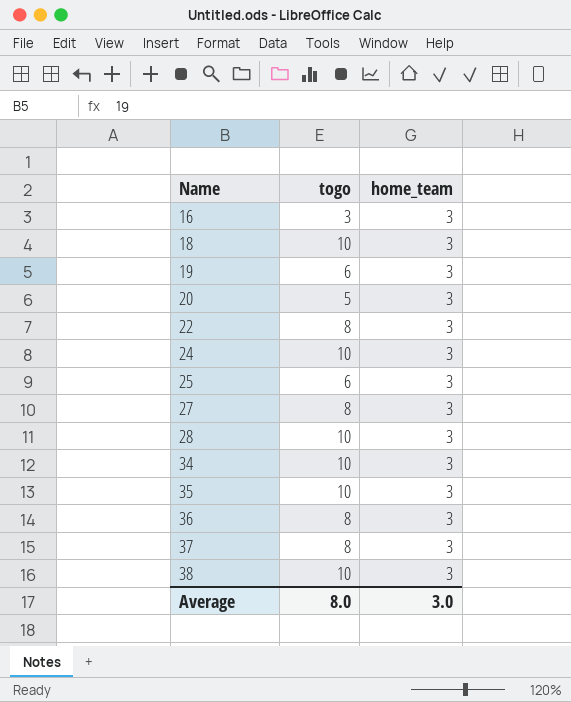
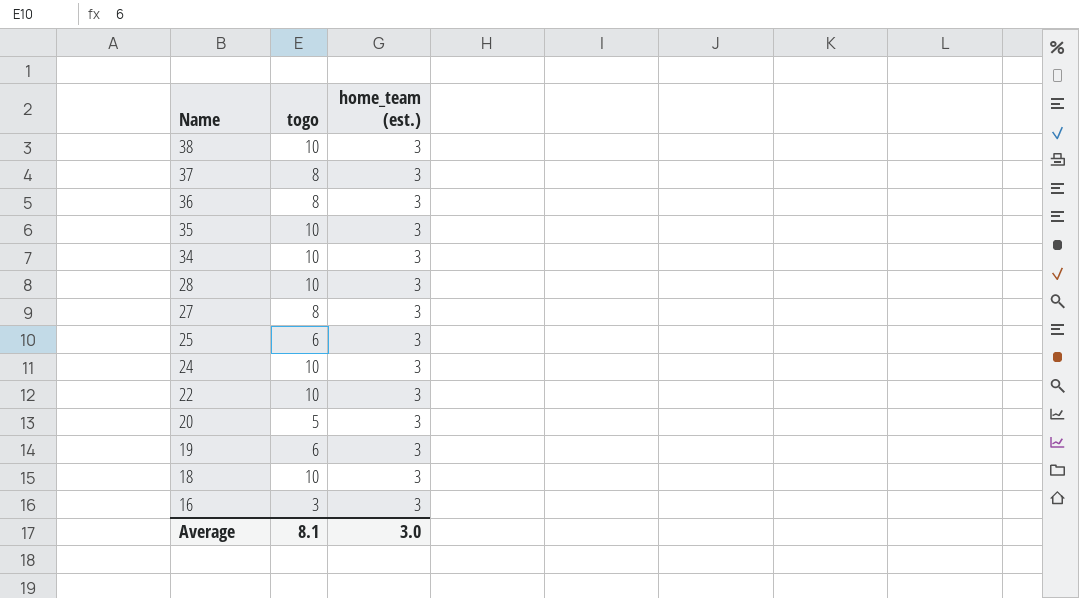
row order: Name ascending -> Name descending
column name: home_team -> home_team (est.)
22 | togo: 8 -> 10
Average | togo: 8.0 -> 8.1

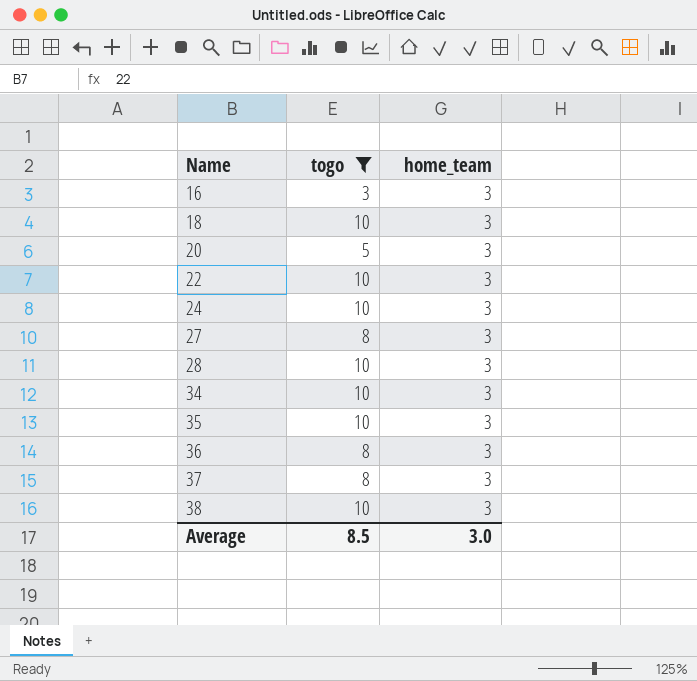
filter: none -> togo != 6
row order: Name descending -> Name ascending
column name: home_team (est.) -> home_team
Average | togo: 8.1 -> 8.5

